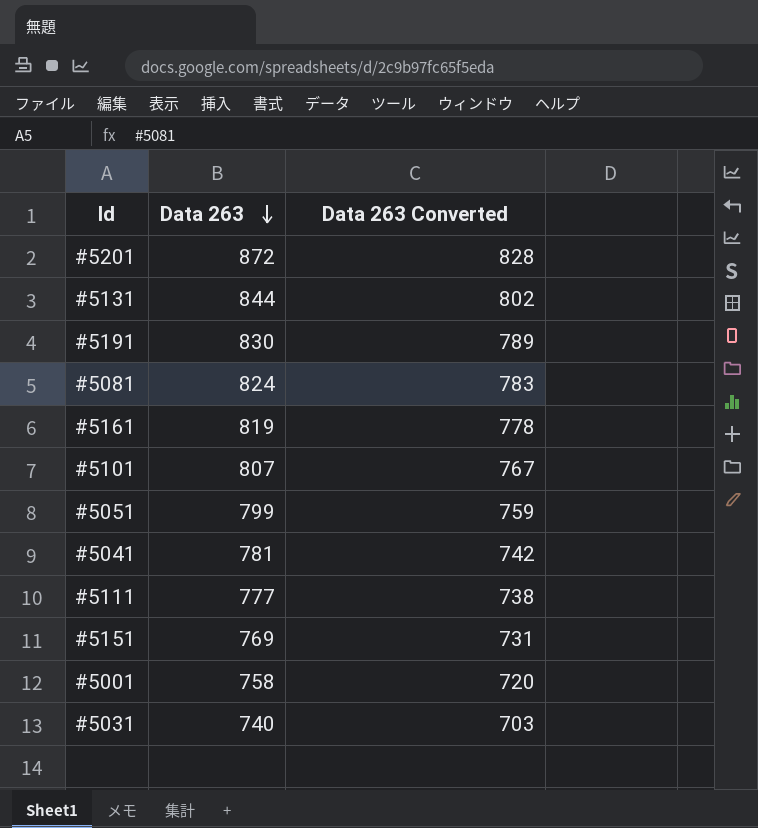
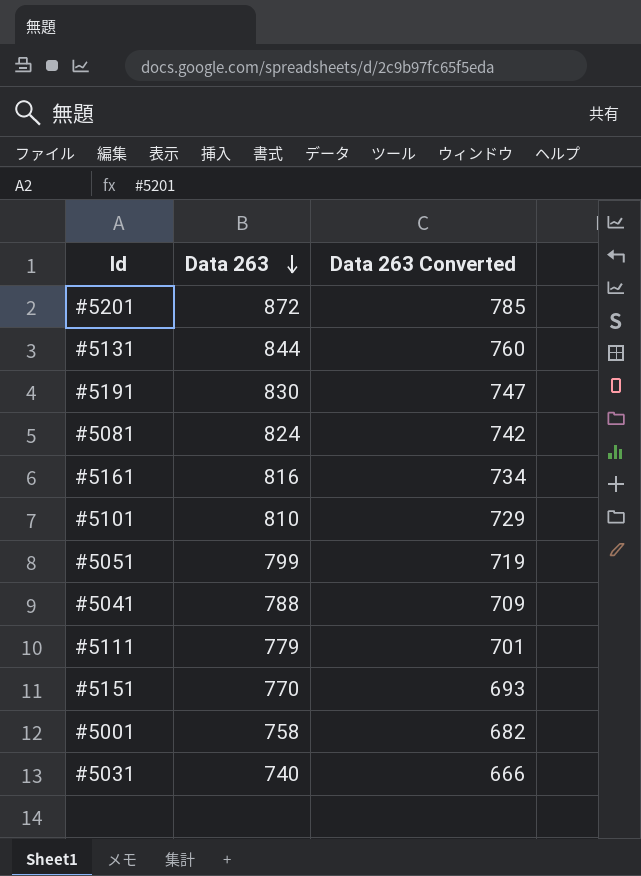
column Data 263 Converted | formula: [Data 263] * 0.95 -> [Data 263] * 0.9
#5161 | Data 263: 819 -> 816
#5101 | Data 263: 807 -> 810
#5041 | Data 263: 781 -> 788
#5111 | Data 263: 777 -> 779
#5151 | Data 263: 769 -> 770

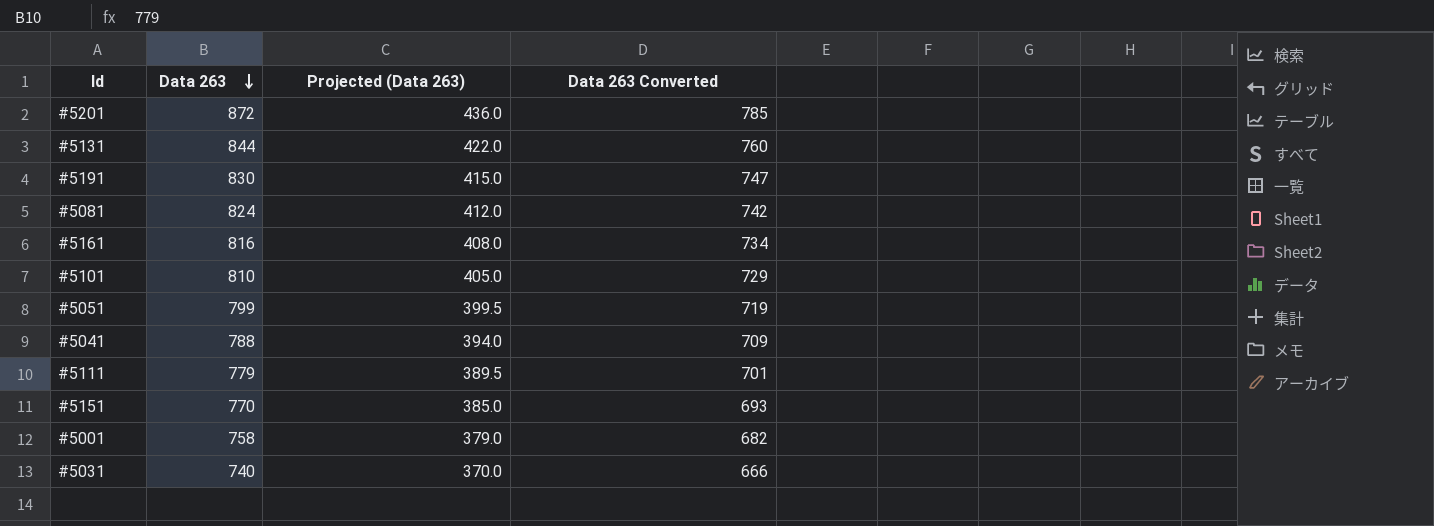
column Projected (Data 263) | formula: none -> [Data 263] * 0.5

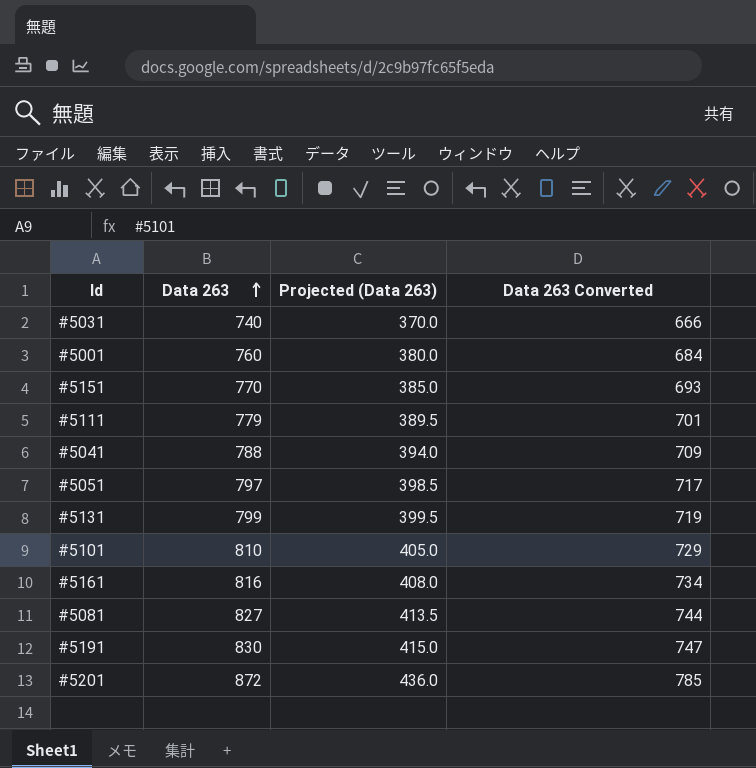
row order: Data 263 descending -> Data 263 ascending
#5001 | Data 263: 758 -> 760
#5001 | Projected (Data 263): 379.0 -> 380.0
#5001 | Data 263 Converted: 682 -> 684
#5051 | Data 263: 799 -> 797
#5051 | Projected (Data 263): 399.5 -> 398.5
#5051 | Data 263 Converted: 719 -> 717
#5131 | Data 263: 844 -> 799
#5131 | Projected (Data 263): 422.0 -> 399.5
#5131 | Data 263 Converted: 760 -> 719
#5081 | Data 263: 824 -> 827
#5081 | Projected (Data 263): 412.0 -> 413.5
#5081 | Data 263 Converted: 742 -> 744

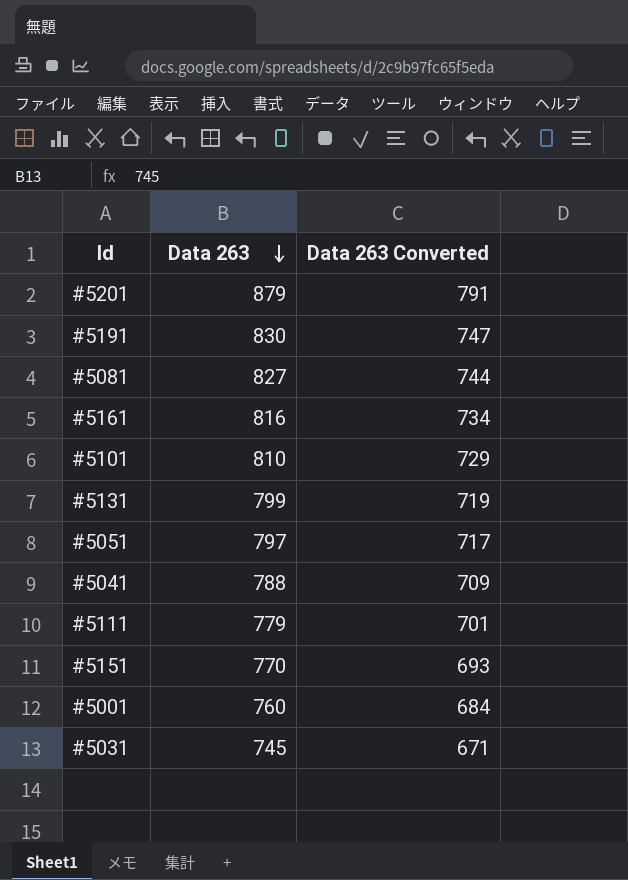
row order: Data 263 ascending -> Data 263 descending
column Projected (Data 263) | formula: [Data 263] * 0.5 -> none
#5201 | Data 263: 872 -> 879
#5201 | Data 263 Converted: 785 -> 791
#5031 | Data 263: 740 -> 745
#5031 | Data 263 Converted: 666 -> 671

